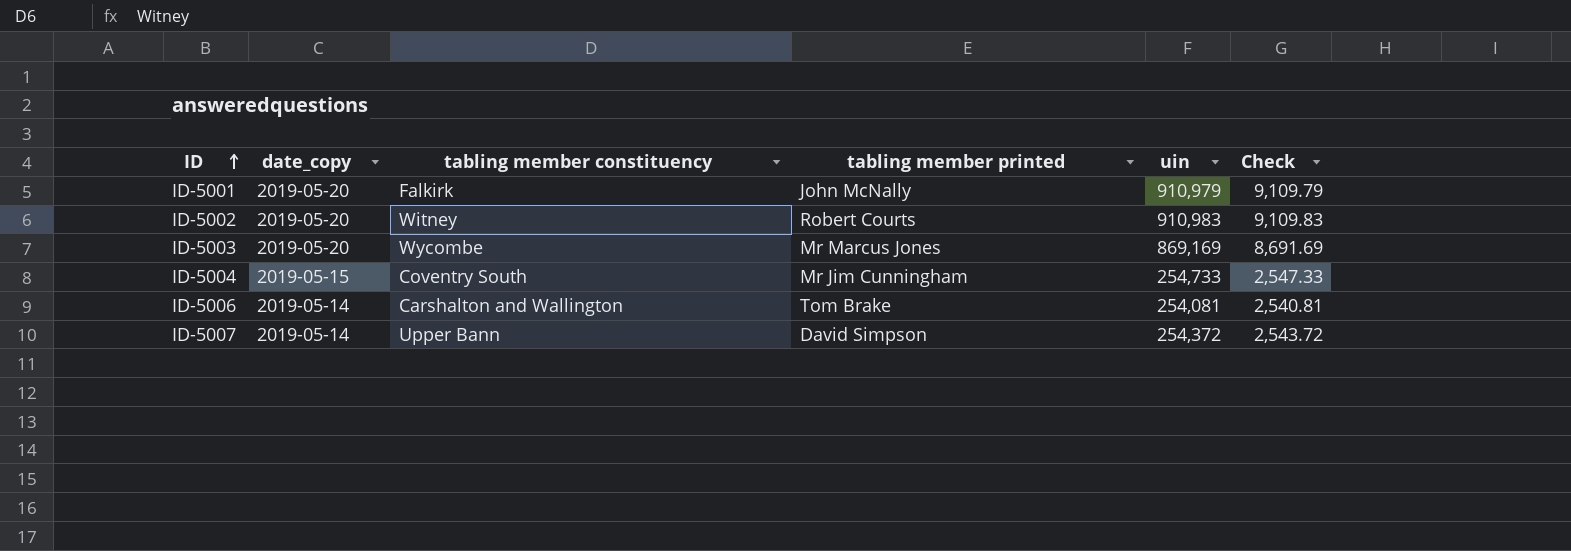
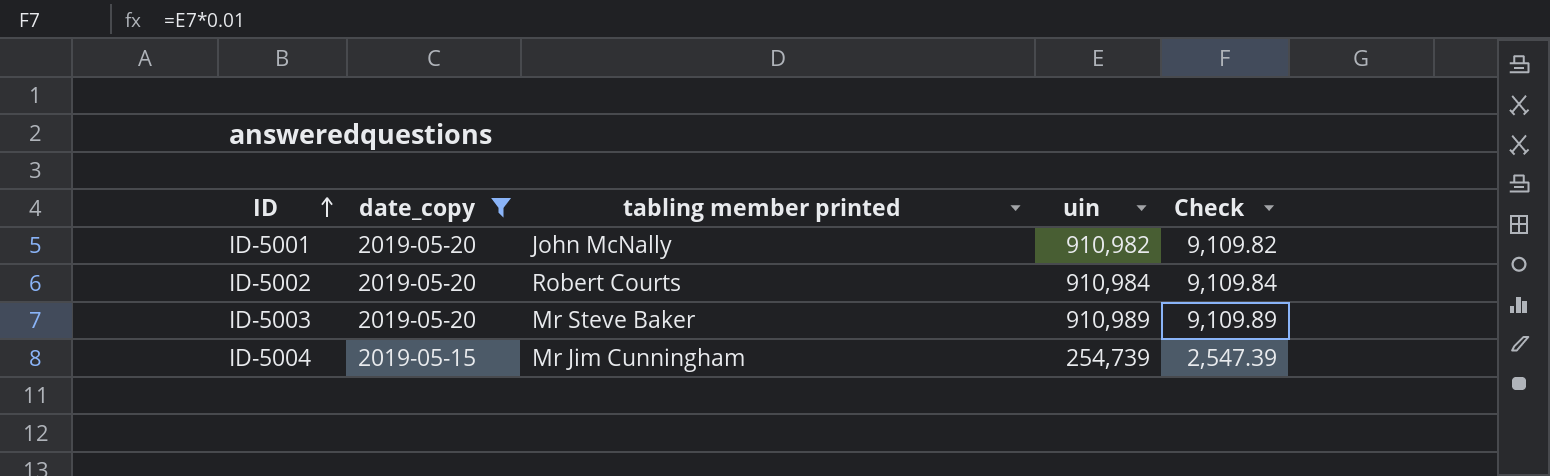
filter: none -> date_copy != 2019-05-14
column tabling member constituency | position: 3 -> none
ID-5001 | uin: 910,979 -> 910,982
ID-5001 | Check: 9,109.79 -> 9,109.82
ID-5002 | uin: 910,983 -> 910,984
ID-5002 | Check: 9,109.83 -> 9,109.84
ID-5003 | tabling member printed: Mr Marcus Jones -> Mr Steve Baker
ID-5003 | uin: 869,169 -> 910,989
ID-5003 | Check: 8,691.69 -> 9,109.89
ID-5004 | uin: 254,733 -> 254,739
ID-5004 | Check: 2,547.33 -> 2,547.39

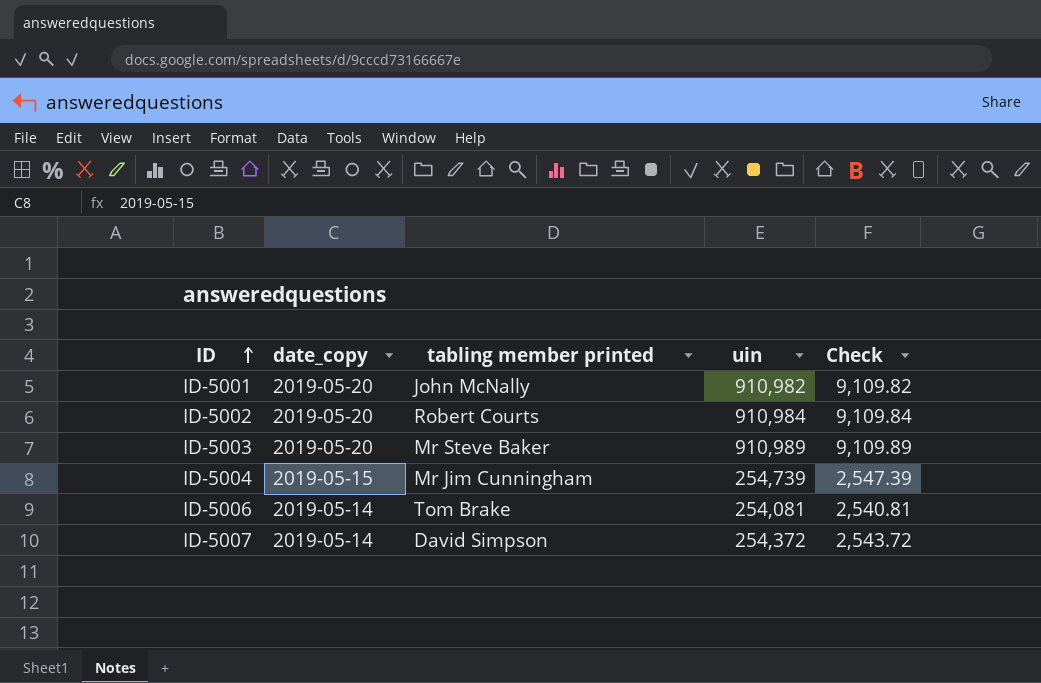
filter: date_copy != 2019-05-14 -> none

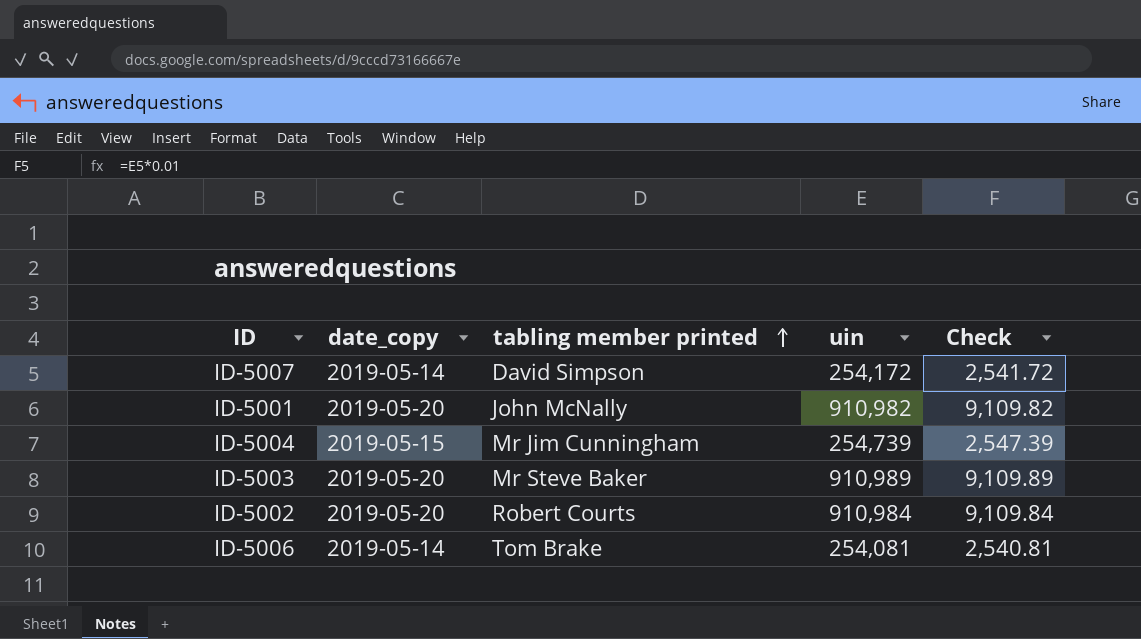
row order: ID ascending -> tabling member printed ascending
ID-5007 | uin: 254,372 -> 254,172
ID-5007 | Check: 2,543.72 -> 2,541.72

